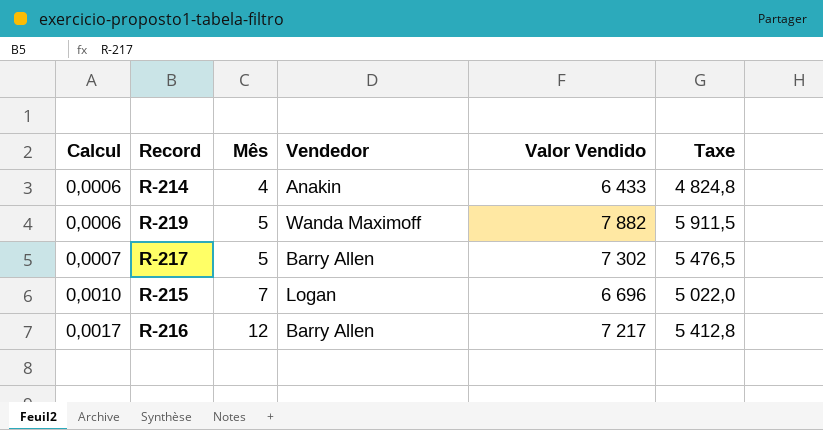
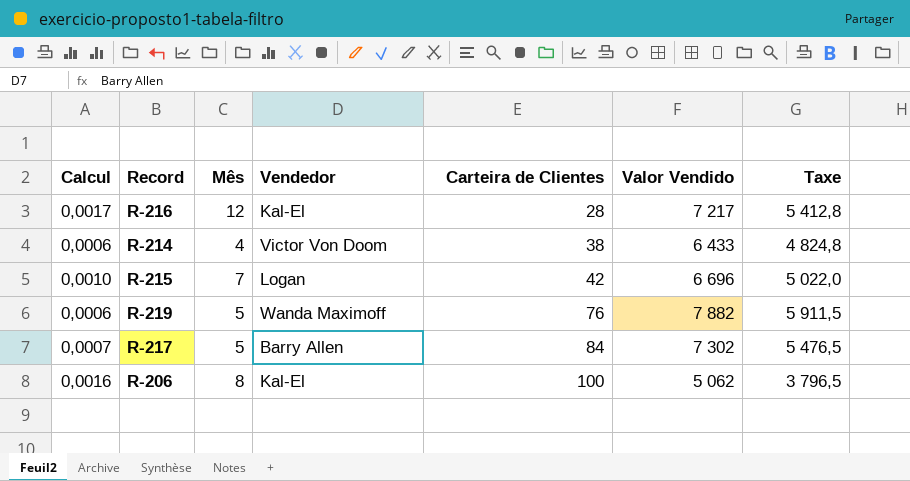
row order: Calcul ascending -> Carteira de Clientes ascending
column Carteira de Clientes | position: none -> 5
R-216 | Vendedor: Barry Allen -> Kal-El
R-214 | Vendedor: Anakin -> Victor Von Doom
row R-206: none -> 0,0016 | 8 | Kal-El | 100 | 5 062 | 3 796,5

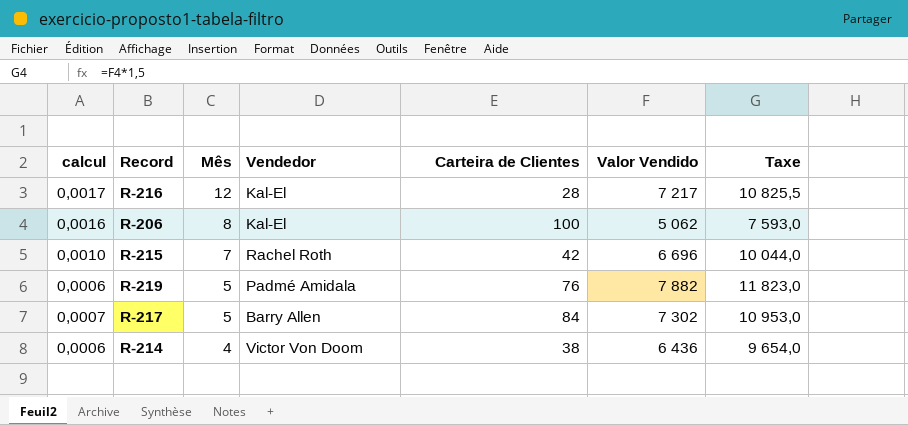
row order: Carteira de Clientes ascending -> Mês descending
column name: Calcul -> calcul
column Taxe | formula: [Valor Vendido] * 0,75 -> [Valor Vendido] * 1,5
R-215 | Vendedor: Logan -> Rachel Roth
R-219 | Vendedor: Wanda Maximoff -> Padmé Amidala
R-214 | Valor Vendido: 6 433 -> 6 436

